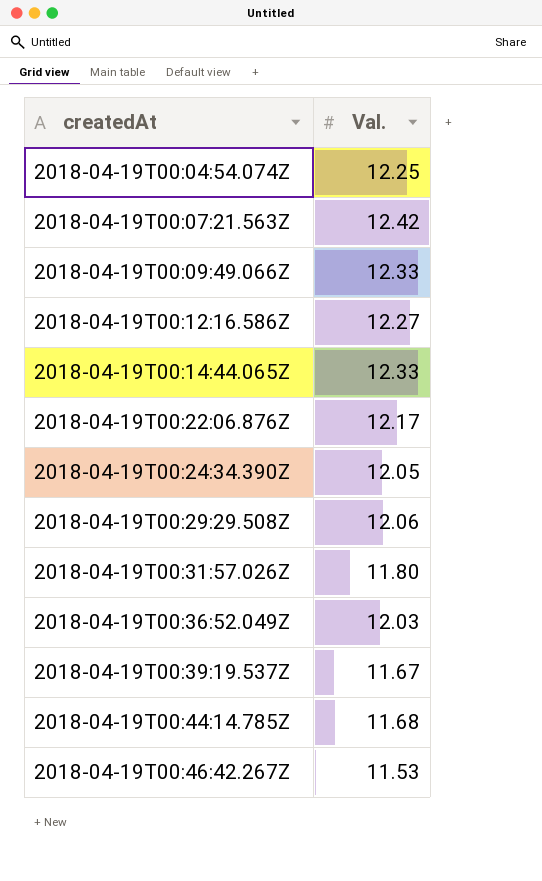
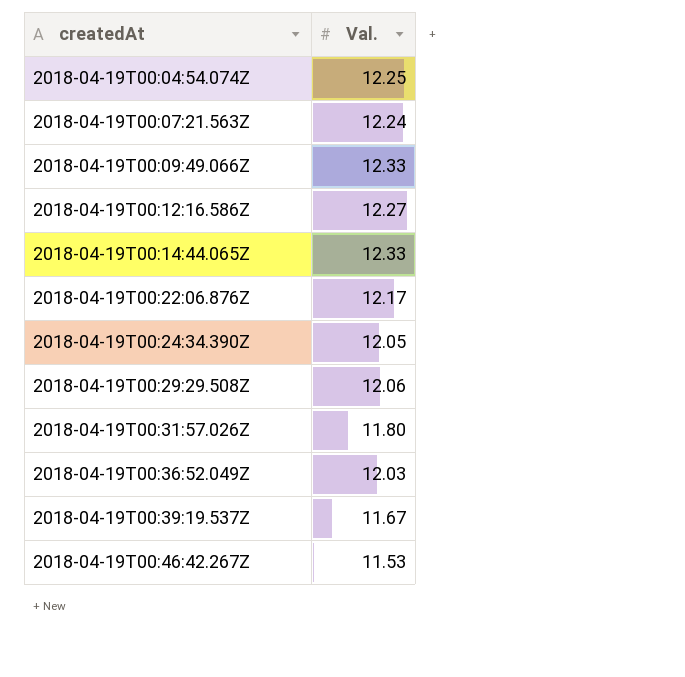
row 2018-04-19T00:44:14.785Z: 11.68 -> none
2018-04-19T00:07:21.563Z | Val.: 12.42 -> 12.24

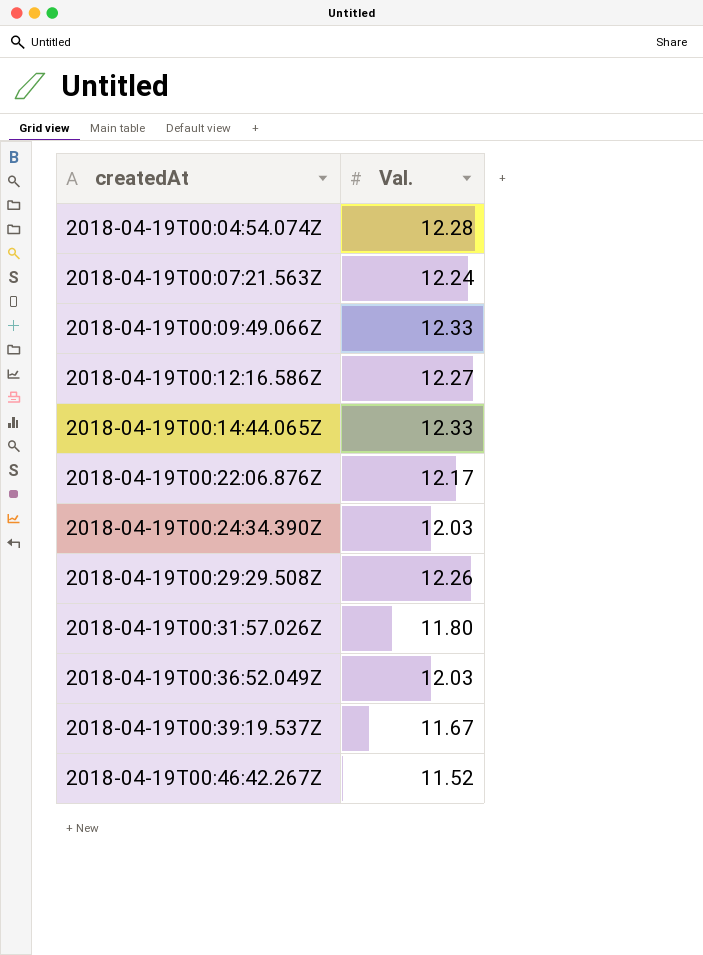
2018-04-19T00:04:54.074Z | Val.: 12.25 -> 12.28
2018-04-19T00:24:34.390Z | Val.: 12.05 -> 12.03
2018-04-19T00:29:29.508Z | Val.: 12.06 -> 12.26
2018-04-19T00:46:42.267Z | Val.: 11.53 -> 11.52

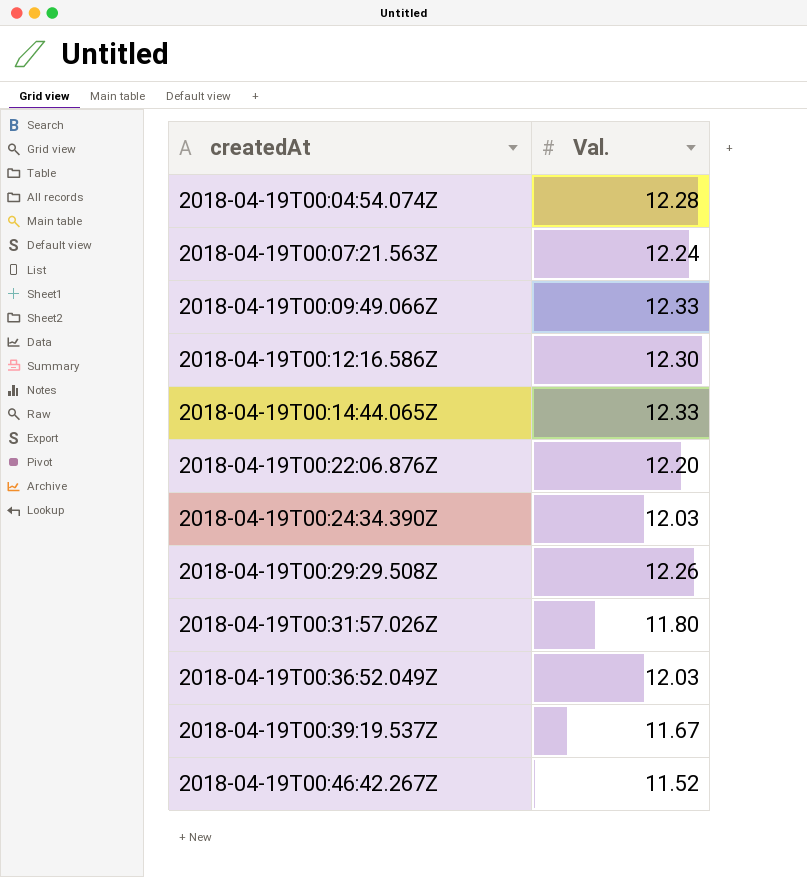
2018-04-19T00:12:16.586Z | Val.: 12.27 -> 12.30
2018-04-19T00:22:06.876Z | Val.: 12.17 -> 12.20

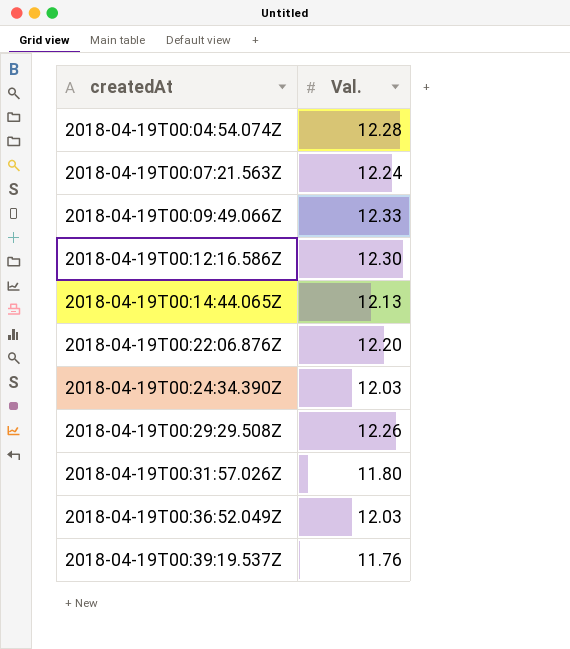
row 2018-04-19T00:46:42.267Z: 11.52 -> none
2018-04-19T00:14:44.065Z | Val.: 12.33 -> 12.13
2018-04-19T00:39:19.537Z | Val.: 11.67 -> 11.76

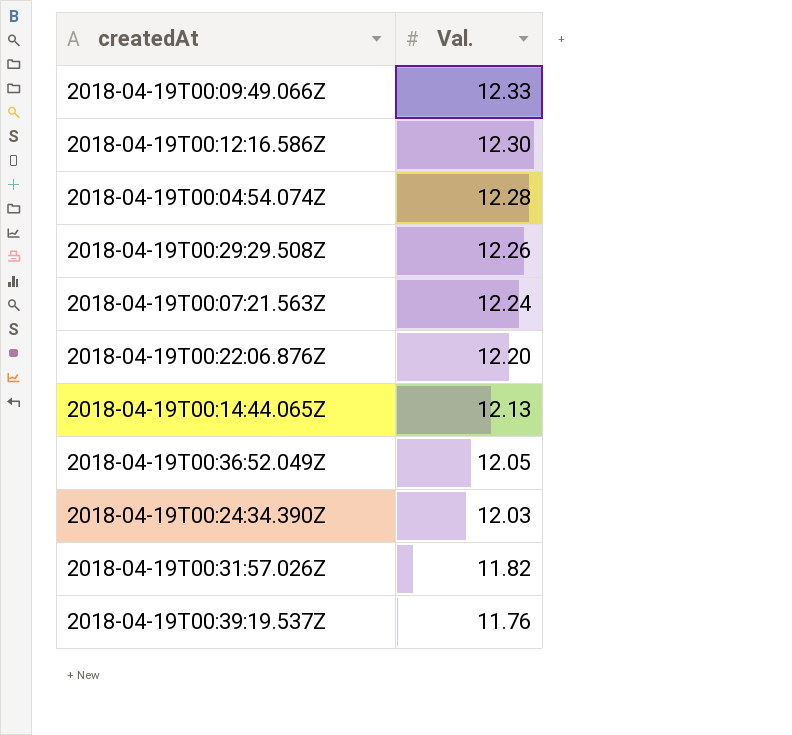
row order: createdAt ascending -> Val. descending
2018-04-19T00:36:52.049Z | Val.: 12.03 -> 12.05
2018-04-19T00:31:57.026Z | Val.: 11.80 -> 11.82

